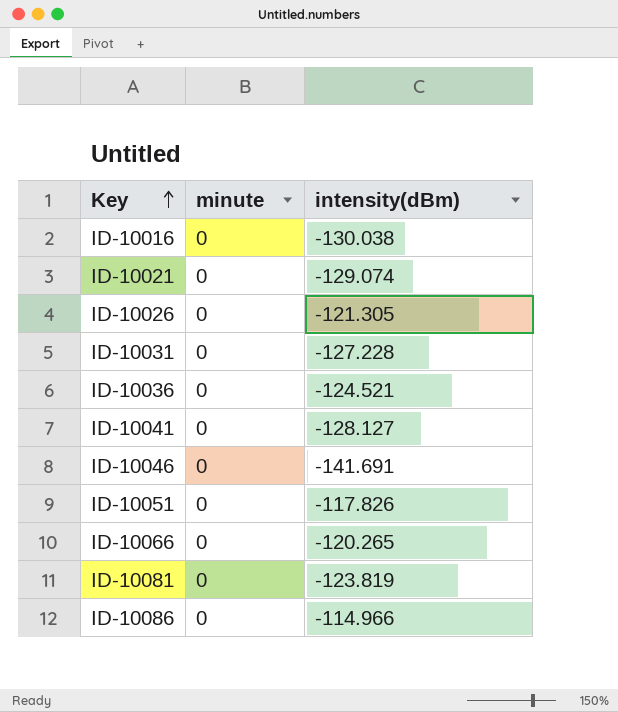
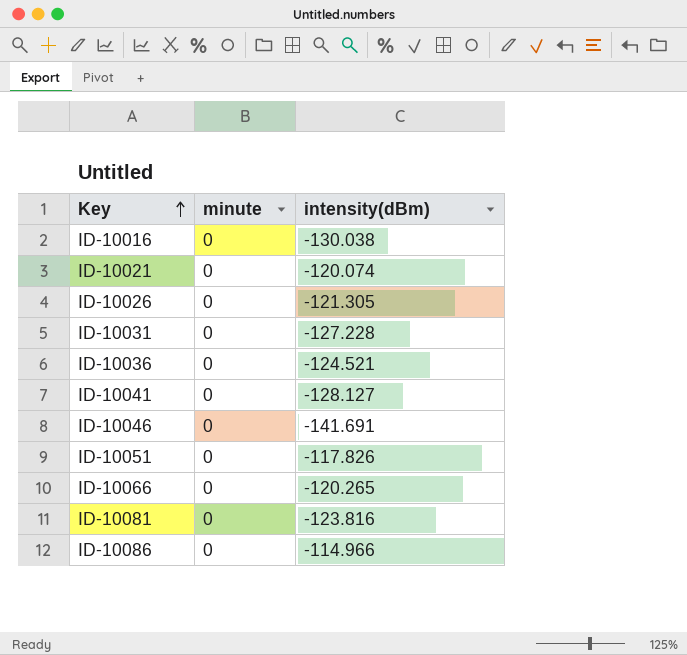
ID-10021 | intensity(dBm): -129.074 -> -120.074
ID-10081 | intensity(dBm): -123.819 -> -123.816

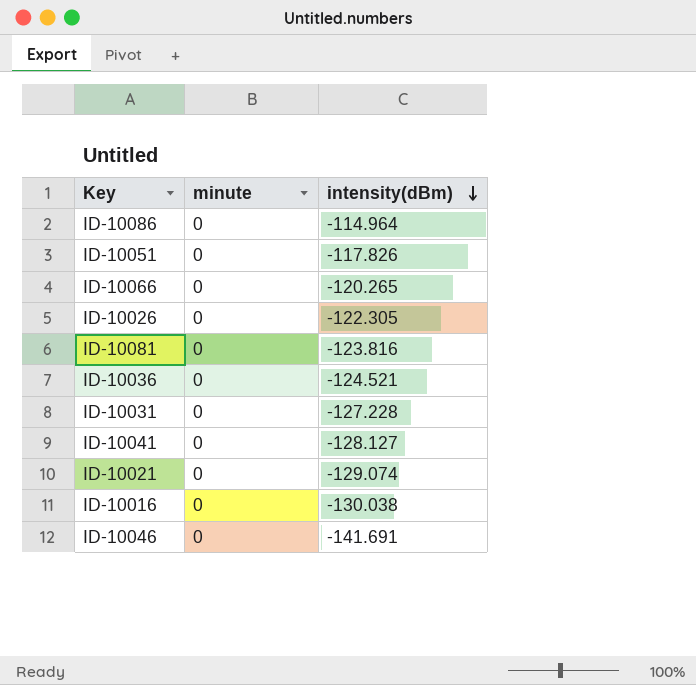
row order: Key ascending -> intensity(dBm) descending
ID-10086 | intensity(dBm): -114.966 -> -114.964
ID-10026 | intensity(dBm): -121.305 -> -122.305
ID-10021 | intensity(dBm): -120.074 -> -129.074

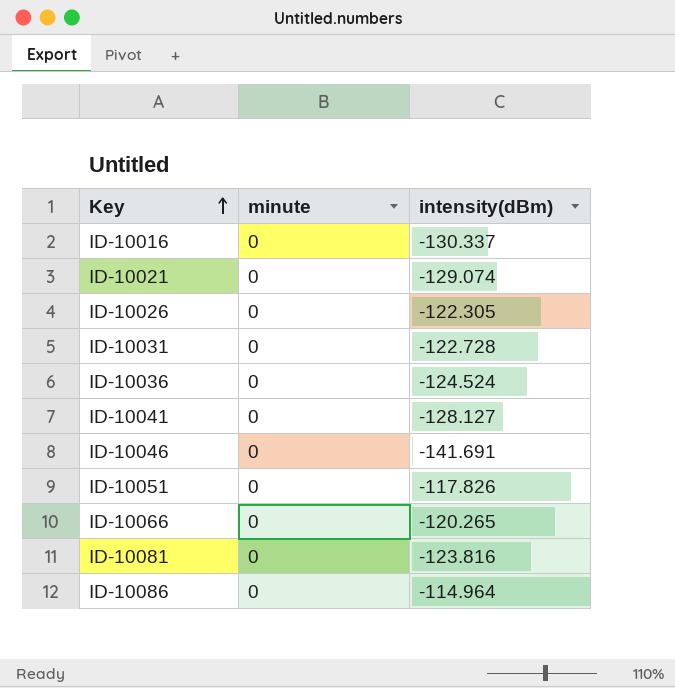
row order: intensity(dBm) descending -> Key ascending
ID-10016 | intensity(dBm): -130.038 -> -130.337
ID-10031 | intensity(dBm): -127.228 -> -122.728
ID-10036 | intensity(dBm): -124.521 -> -124.524

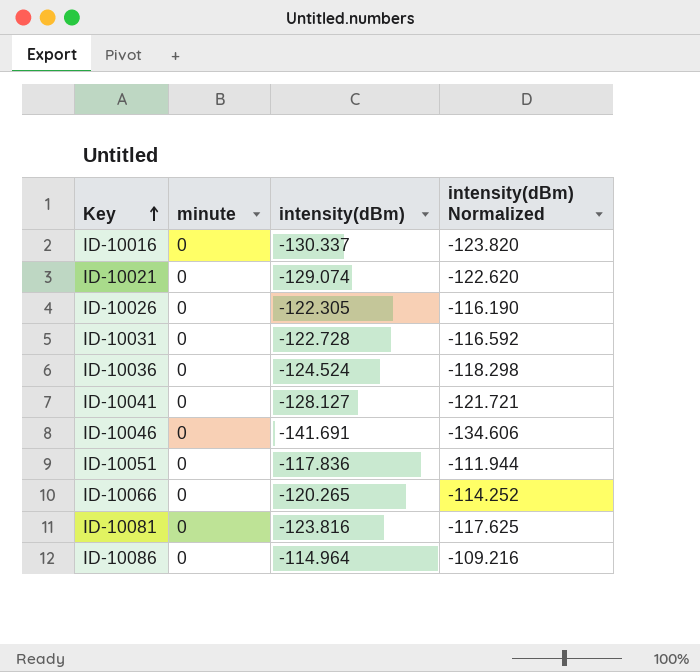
column intensity(dBm) Normalized | formula: none -> [intensity(dBm)] * 0.95
ID-10051 | intensity(dBm): -117.826 -> -117.836

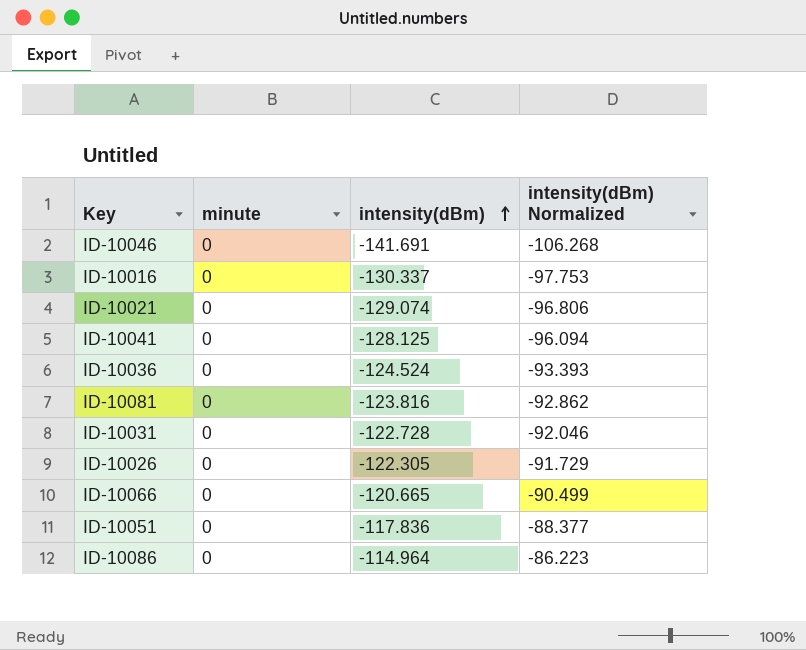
row order: Key ascending -> intensity(dBm) ascending
column intensity(dBm) Normalized | formula: [intensity(dBm)] * 0.95 -> [intensity(dBm)] * 0.75
ID-10041 | intensity(dBm): -128.127 -> -128.125
ID-10066 | intensity(dBm): -120.265 -> -120.665

